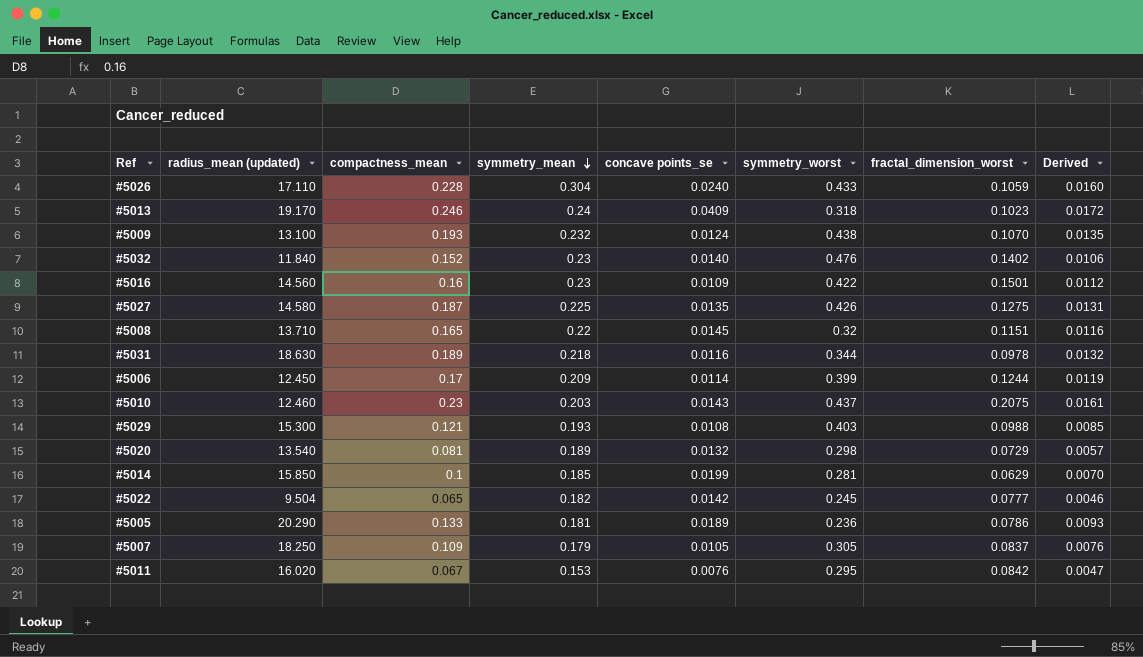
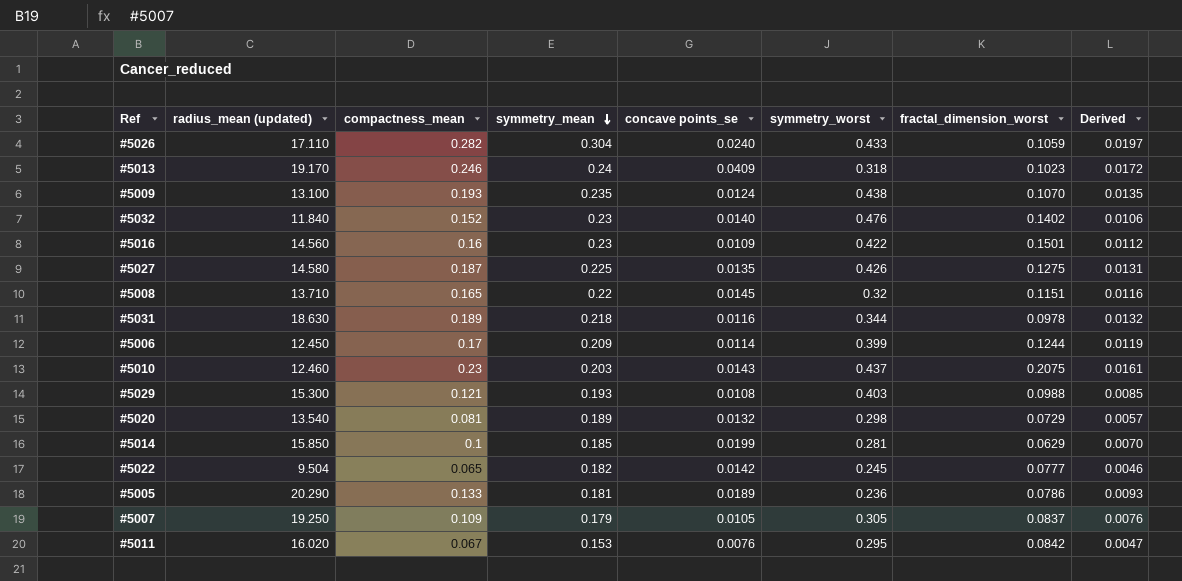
#5026 | compactness_mean: 0.228 -> 0.282
#5026 | Derived: 0.0160 -> 0.0197
#5009 | symmetry_mean: 0.232 -> 0.235
#5007 | radius_mean (updated): 18.250 -> 19.250

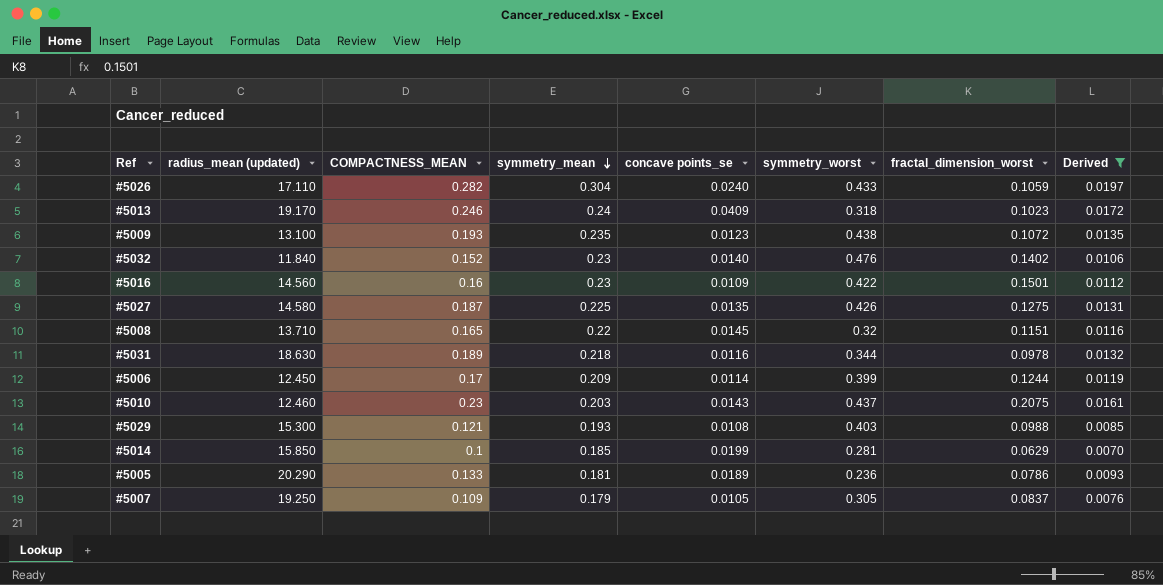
filter: none -> Derived >= 0.0070
column name: compactness_mean -> COMPACTNESS_MEAN
#5009 | concave points_se: 0.0124 -> 0.0123
#5009 | fractal_dimension_worst: 0.1070 -> 0.1072

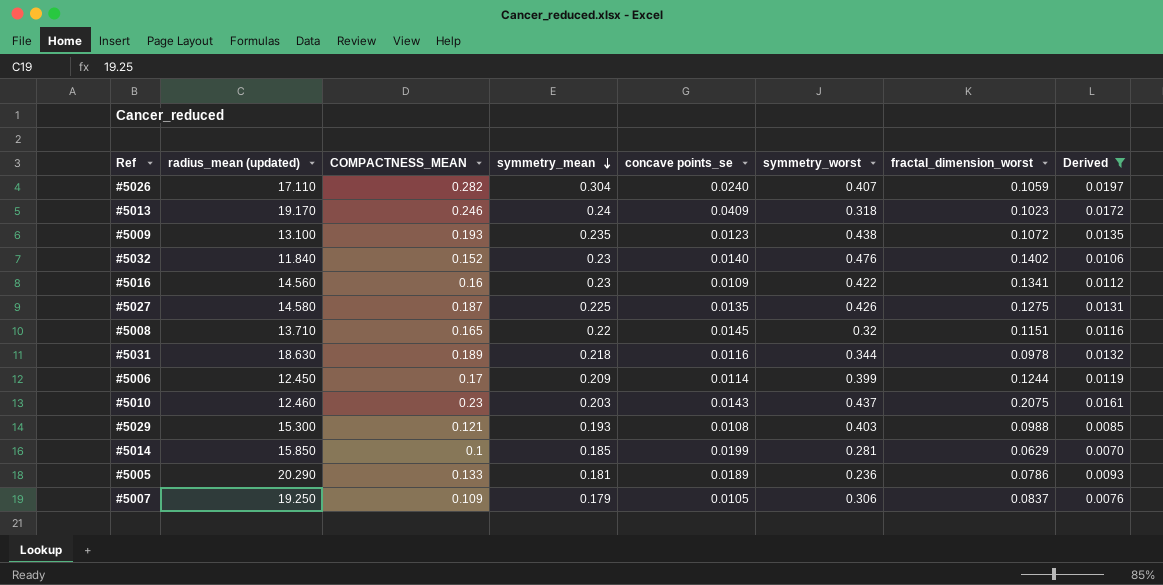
#5026 | symmetry_worst: 0.433 -> 0.407
#5016 | fractal_dimension_worst: 0.1501 -> 0.1341
#5007 | symmetry_worst: 0.305 -> 0.306

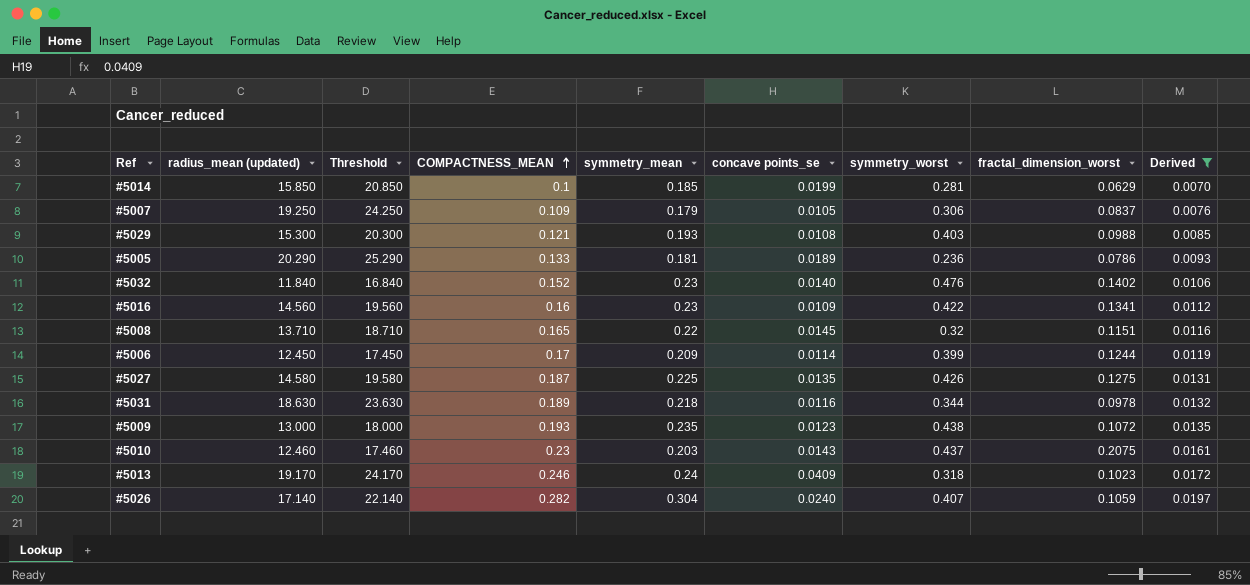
row order: symmetry_mean descending -> COMPACTNESS_MEAN ascending
column Threshold | formula: none -> [radius_mean (updated)] + 5
#5009 | radius_mean (updated): 13.100 -> 13.000
#5026 | radius_mean (updated): 17.110 -> 17.140

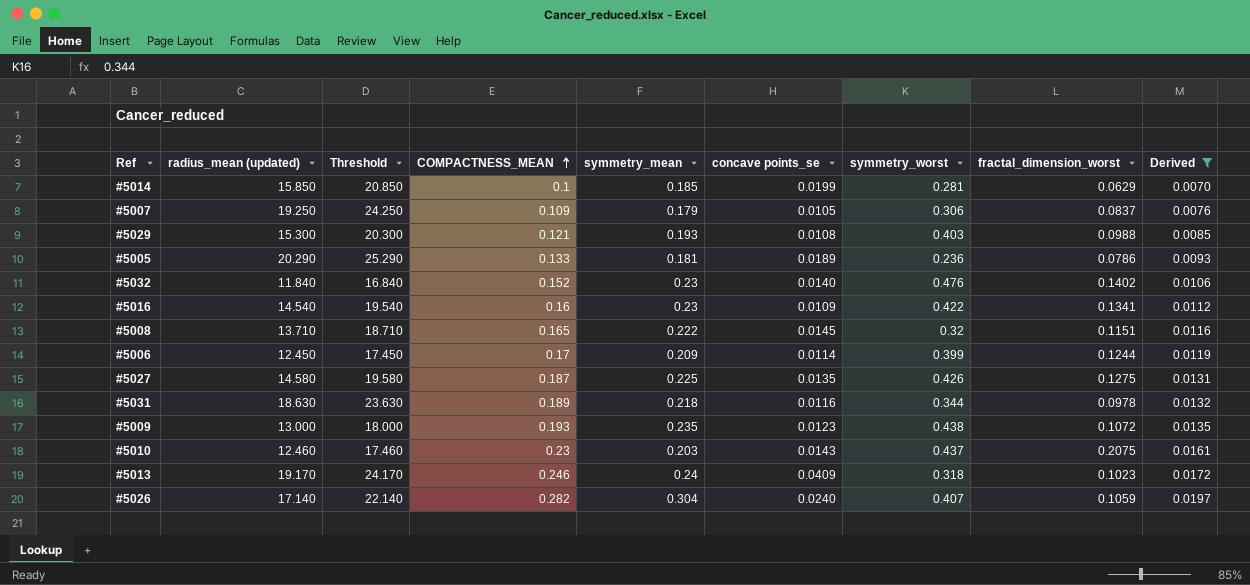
#5016 | radius_mean (updated): 14.560 -> 14.540
#5016 | Threshold: 19.560 -> 19.540
#5008 | symmetry_mean: 0.22 -> 0.222

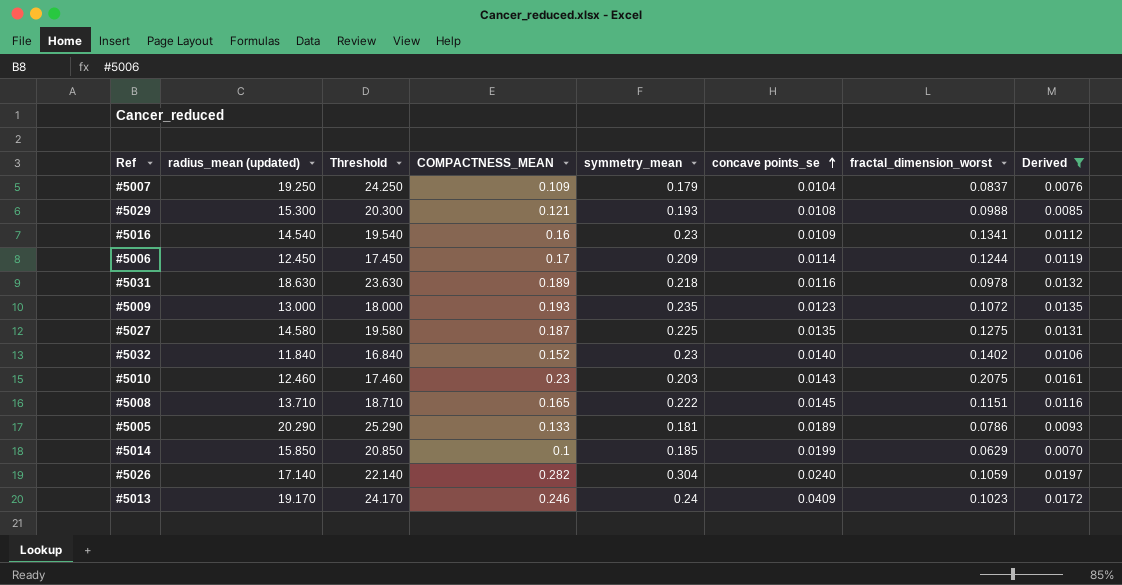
row order: COMPACTNESS_MEAN ascending -> concave points_se ascending
column symmetry_worst | position: 7 -> none
#5007 | concave points_se: 0.0105 -> 0.0104

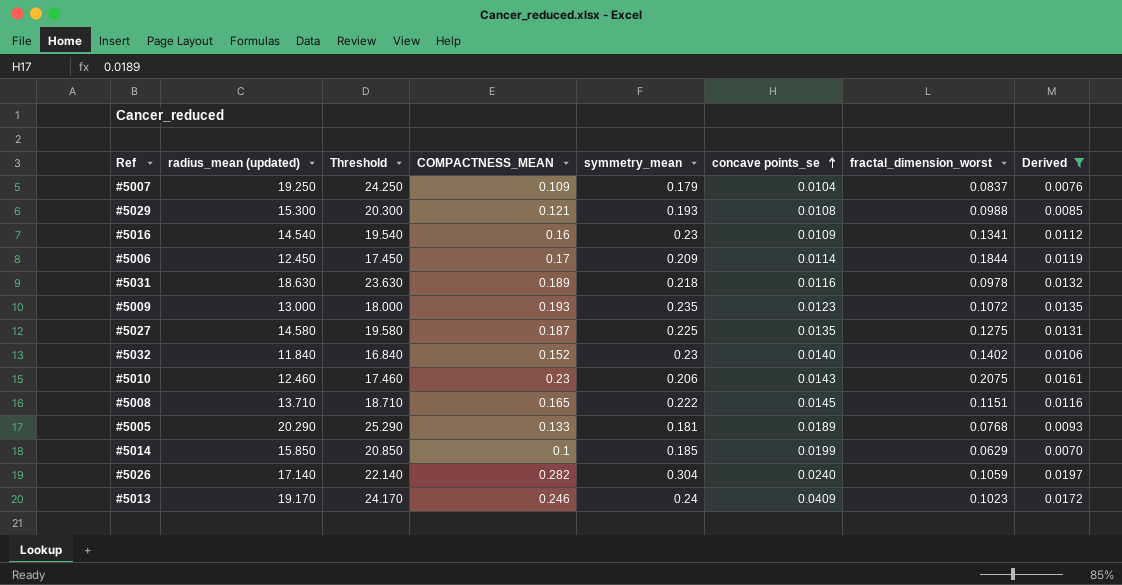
#5006 | fractal_dimension_worst: 0.1244 -> 0.1844
#5010 | symmetry_mean: 0.203 -> 0.206
#5005 | fractal_dimension_worst: 0.0786 -> 0.0768

